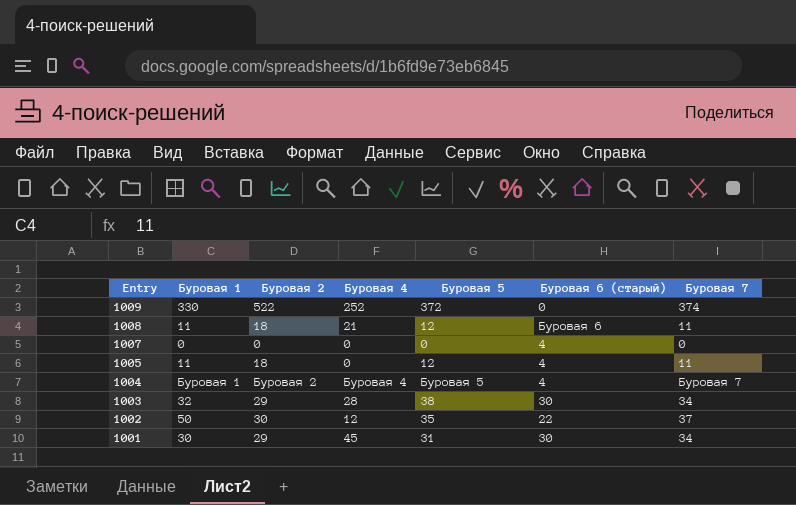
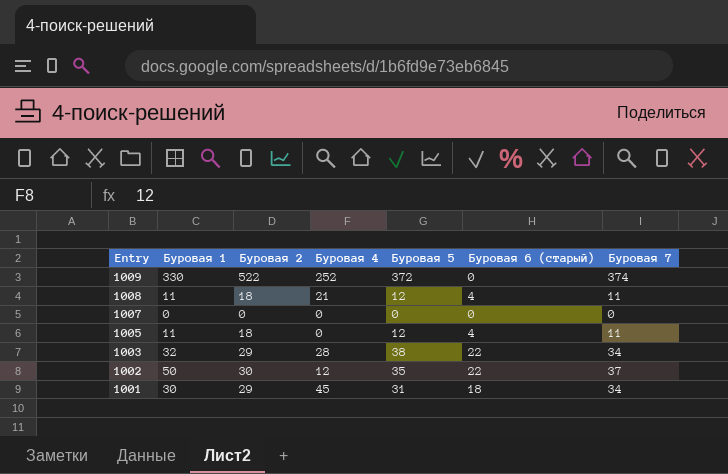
row 1004: Буровая 1 | Буровая 2 | Буровая 4 | Буровая 5 | 4 | Буровая 7 -> none
1008 | Буровая 6 (старый): Буровая 6 -> 4
1007 | Буровая 6 (старый): 4 -> 0
1003 | Буровая 6 (старый): 30 -> 22
1001 | Буровая 6 (старый): 30 -> 18

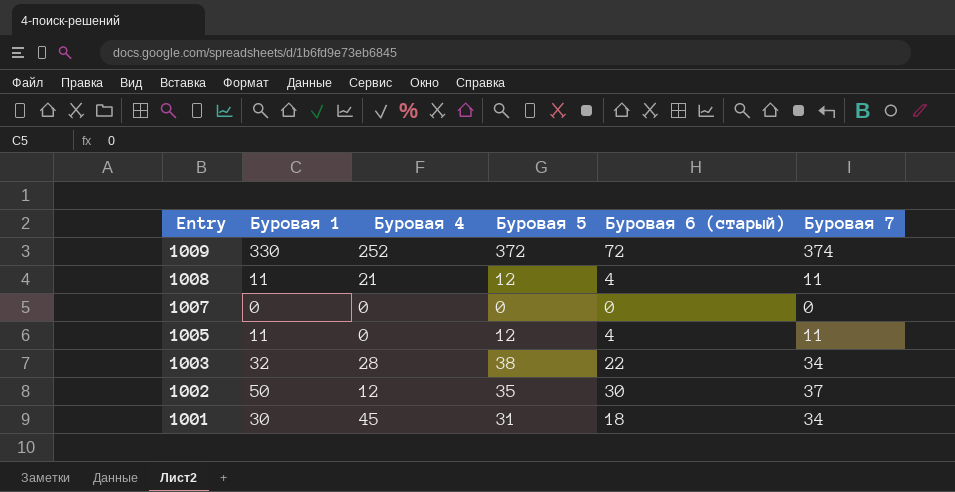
column Буровая 2 | position: 3 -> none
1009 | Буровая 6 (старый): 0 -> 72
1002 | Буровая 6 (старый): 22 -> 30

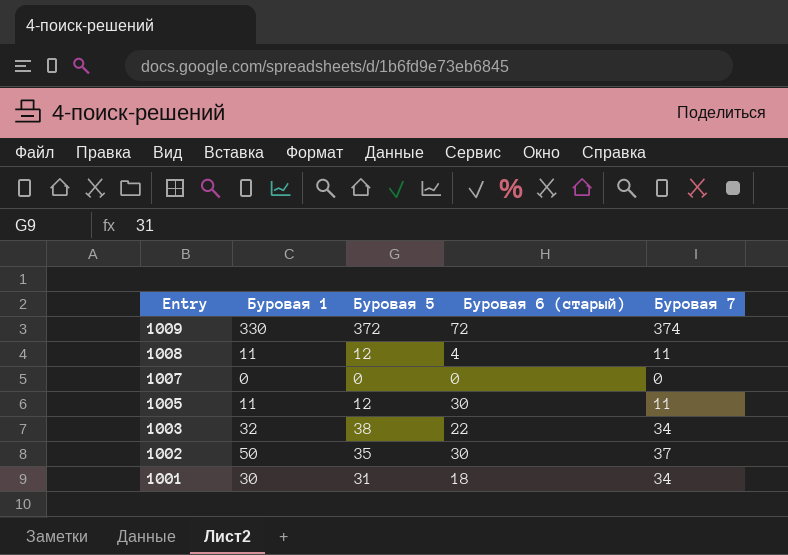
column Буровая 4 | position: 3 -> none
1005 | Буровая 6 (старый): 4 -> 30

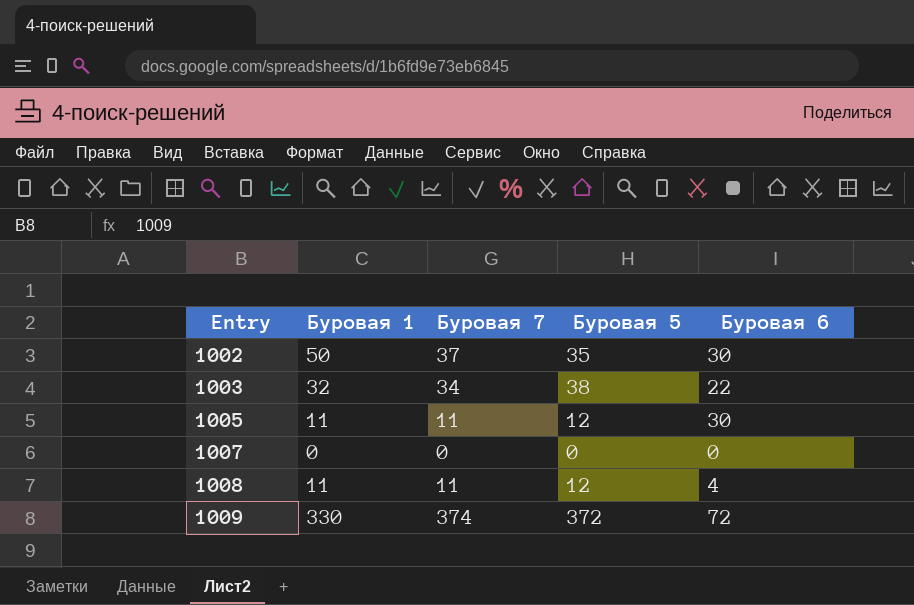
row order: Entry descending -> Entry ascending
column Буровая 7 | position: 5 -> 3
column name: Буровая 6 (старый) -> Буровая 6
row 1001: 30 | 31 | 18 | 34 -> none

